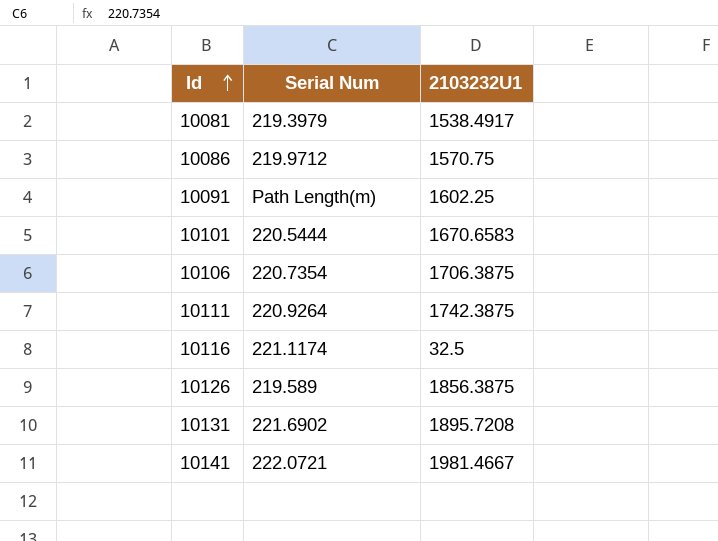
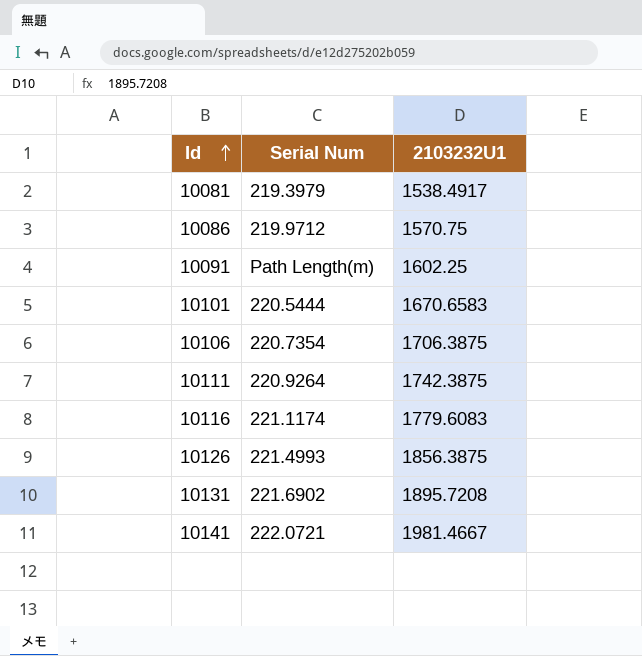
10116 | 2103232U1: 32.5 -> 1779.6083
10126 | Serial Num: 219.589 -> 221.4993

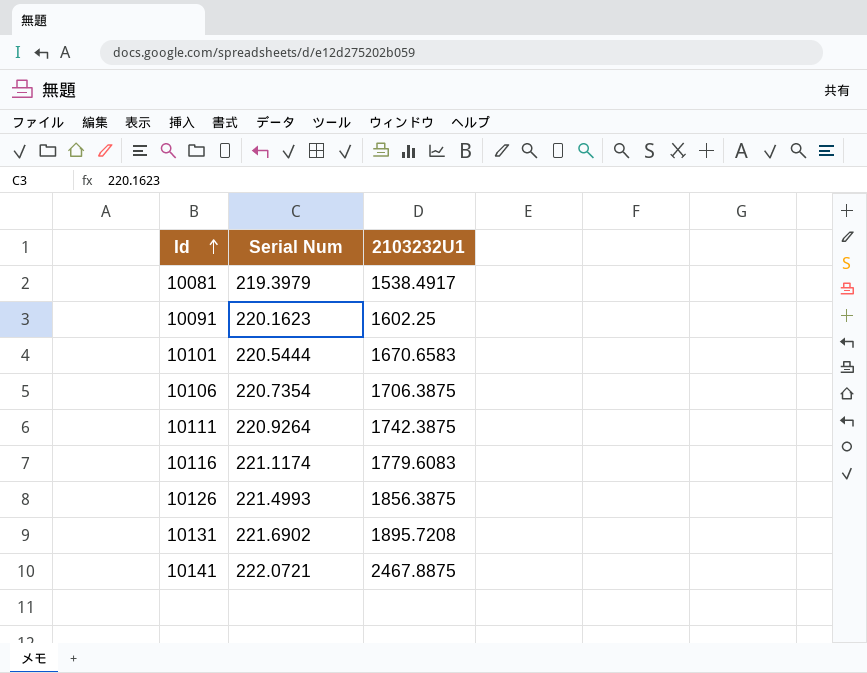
row 10086: 219.9712 | 1570.75 -> none
10091 | Serial Num: Path Length(m) -> 220.1623
10141 | 2103232U1: 1981.4667 -> 2467.8875

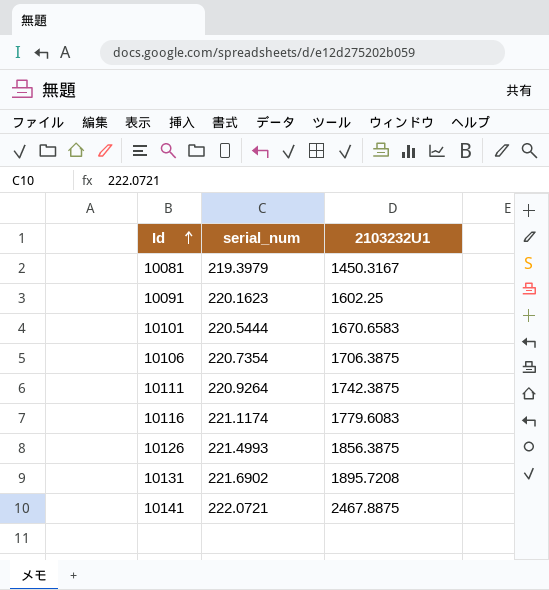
column name: Serial Num -> serial_num
10081 | 2103232U1: 1538.4917 -> 1450.3167

